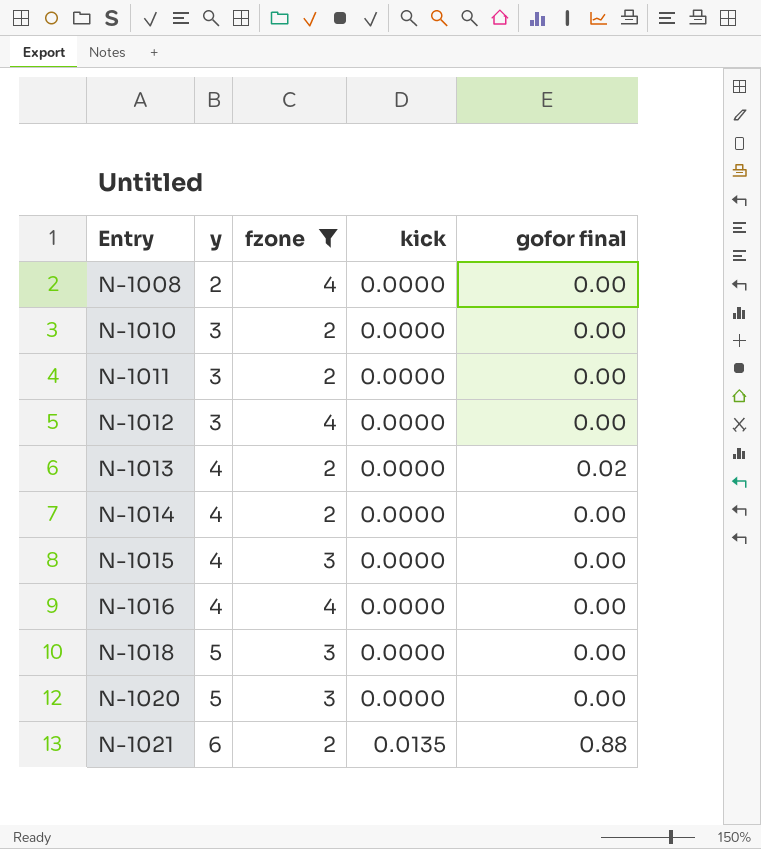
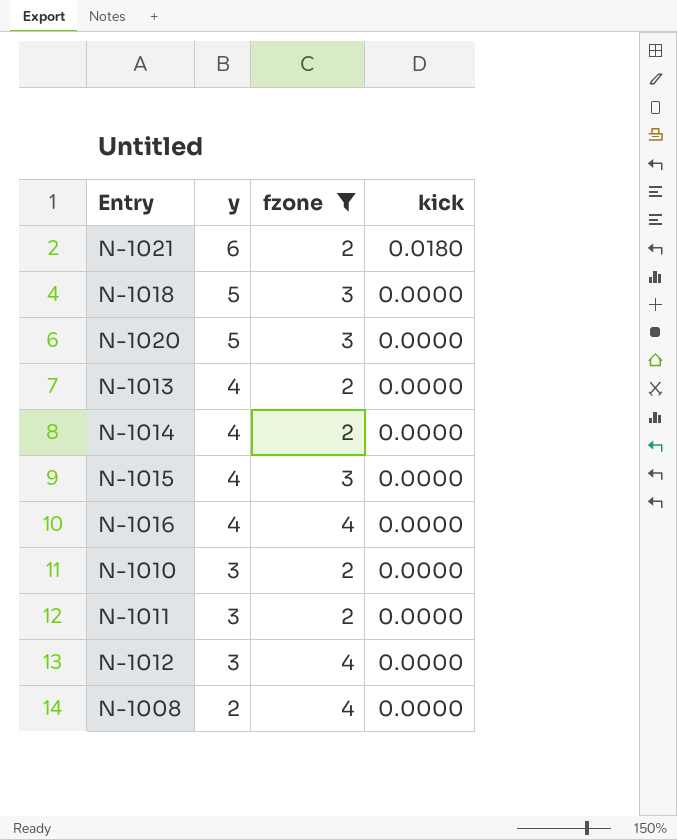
row order: Entry ascending -> y descending
column gofor final | position: 5 -> none
N-1021 | kick: 0.0135 -> 0.0180

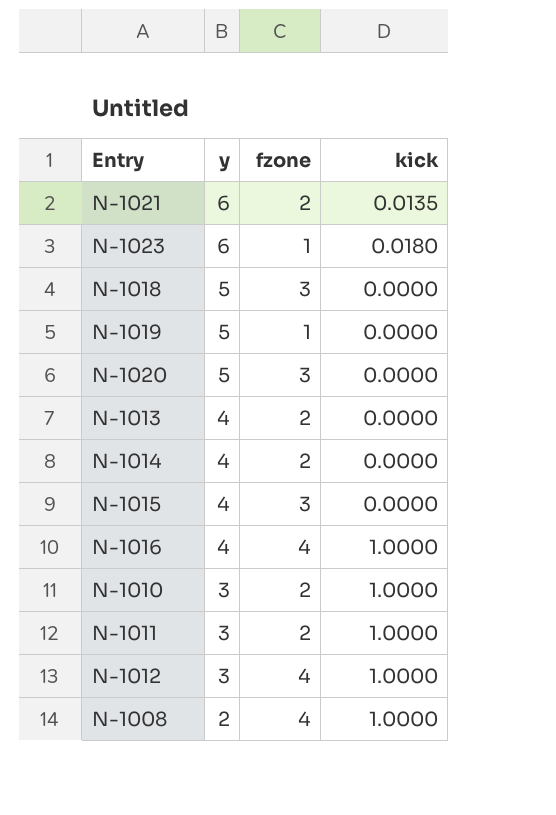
filter: fzone != 1 -> none
N-1021 | kick: 0.0180 -> 0.0135
N-1016 | kick: 0.0000 -> 1.0000
N-1010 | kick: 0.0000 -> 1.0000
N-1011 | kick: 0.0000 -> 1.0000
N-1012 | kick: 0.0000 -> 1.0000
N-1008 | kick: 0.0000 -> 1.0000

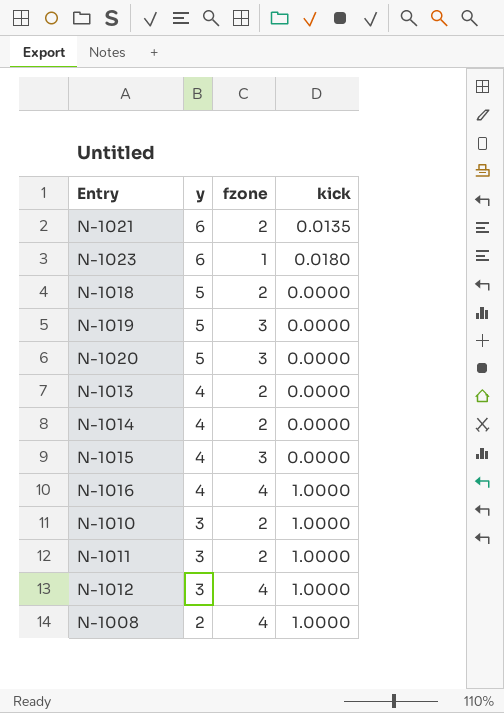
N-1018 | fzone: 3 -> 2
N-1019 | fzone: 1 -> 3

